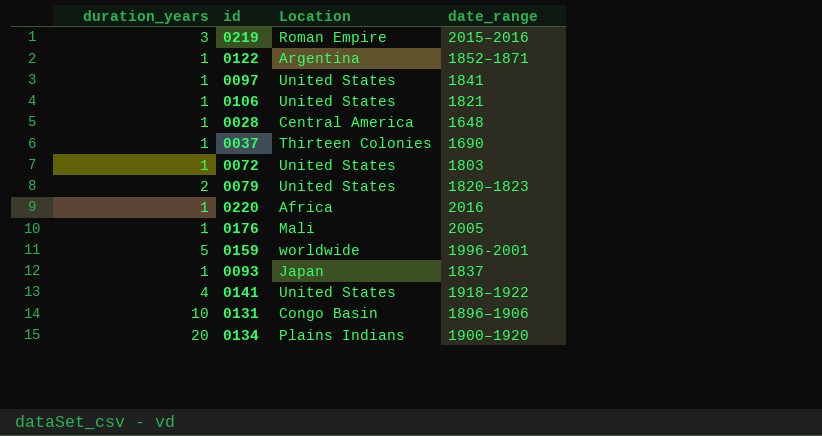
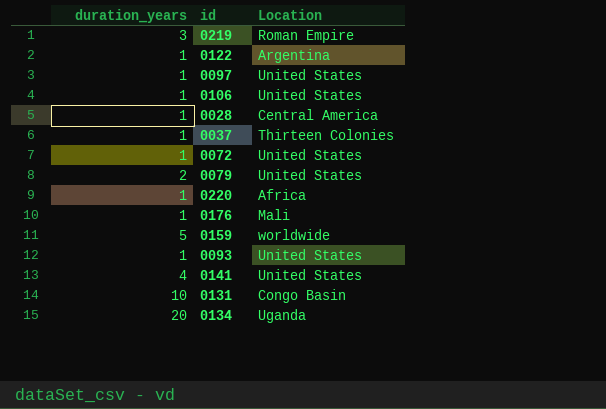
column date_range | position: 4 -> none
0093 | Location: Japan -> United States
0134 | Location: Plains Indians -> Uganda

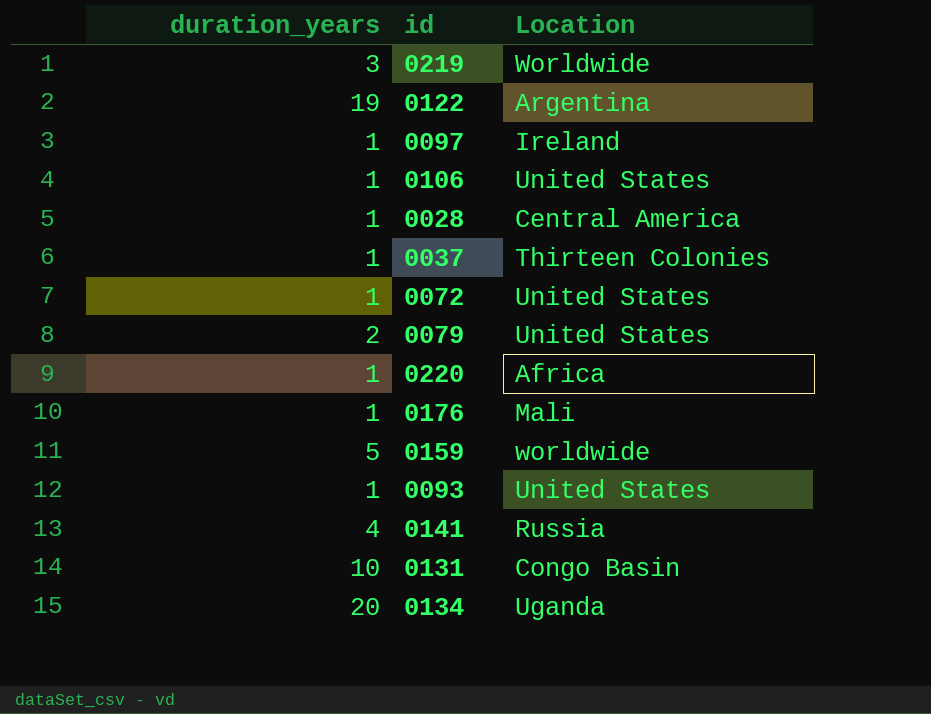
0219 | Location: Roman Empire -> Worldwide
0122 | duration_years: 1 -> 19
0097 | Location: United States -> Ireland
0141 | Location: United States -> Russia

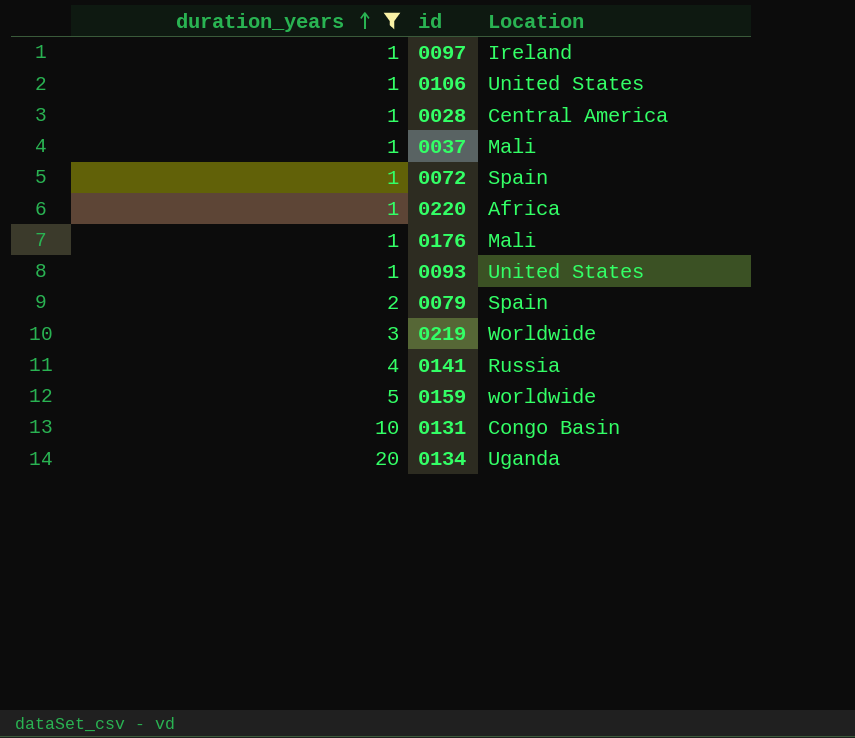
filter: none -> duration_years != 19
row order: none -> duration_years ascending
0037 | Location: Thirteen Colonies -> Mali
0072 | Location: United States -> Spain
0079 | Location: United States -> Spain

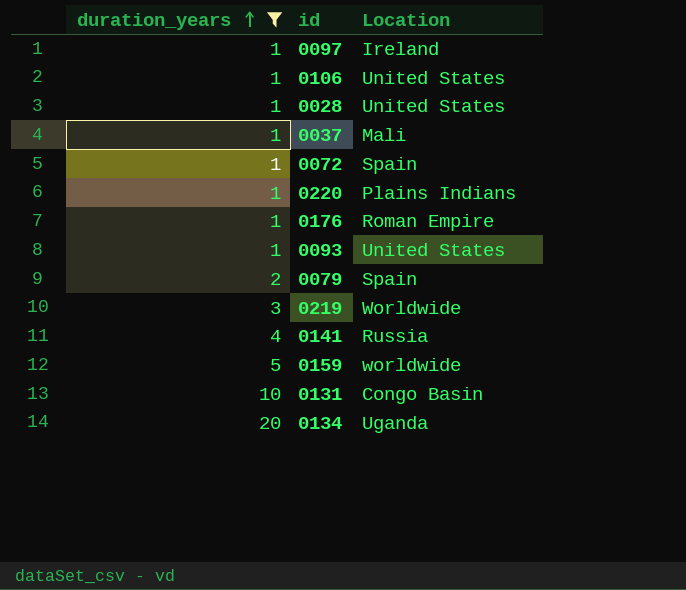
0028 | Location: Central America -> United States
0220 | Location: Africa -> Plains Indians
0176 | Location: Mali -> Roman Empire

